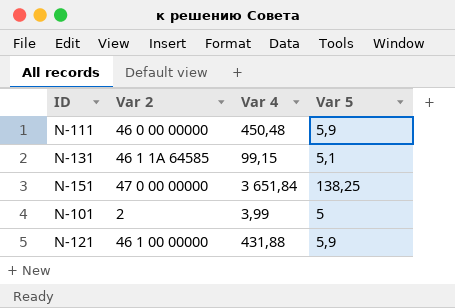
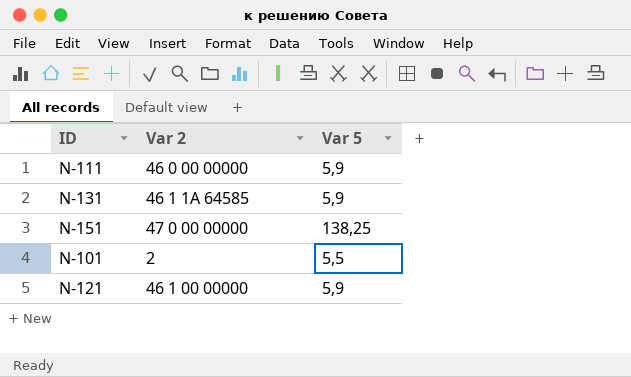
column Var 4 | position: 3 -> none
N-131 | Var 5: 5,1 -> 5,9
N-101 | Var 5: 5 -> 5,5

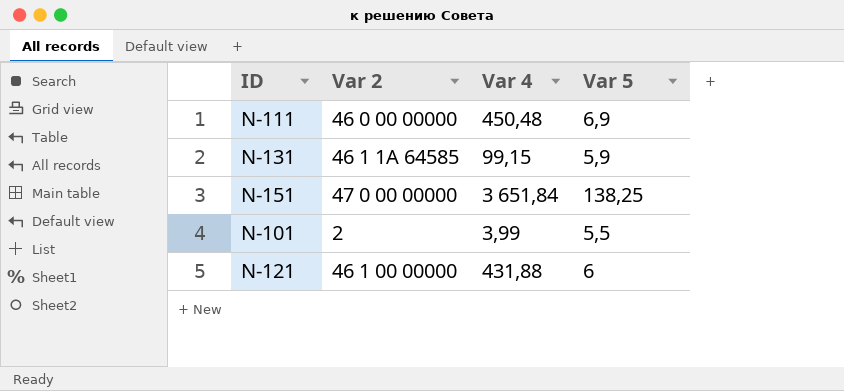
column Var 4 | position: none -> 3
N-111 | Var 5: 5,9 -> 6,9
N-121 | Var 5: 5,9 -> 6

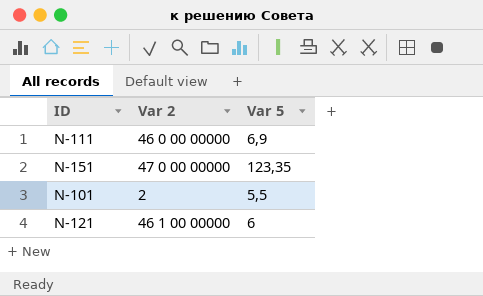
column Var 4 | position: 3 -> none
row N-131: 46 1 1А 64585 | 99,15 | 5,9 -> none
N-151 | Var 5: 138,25 -> 123,35

